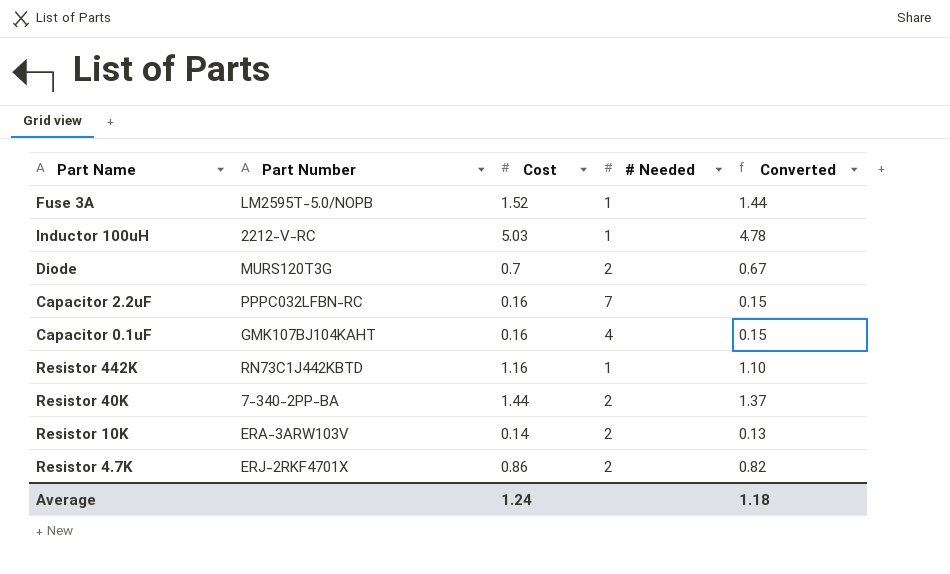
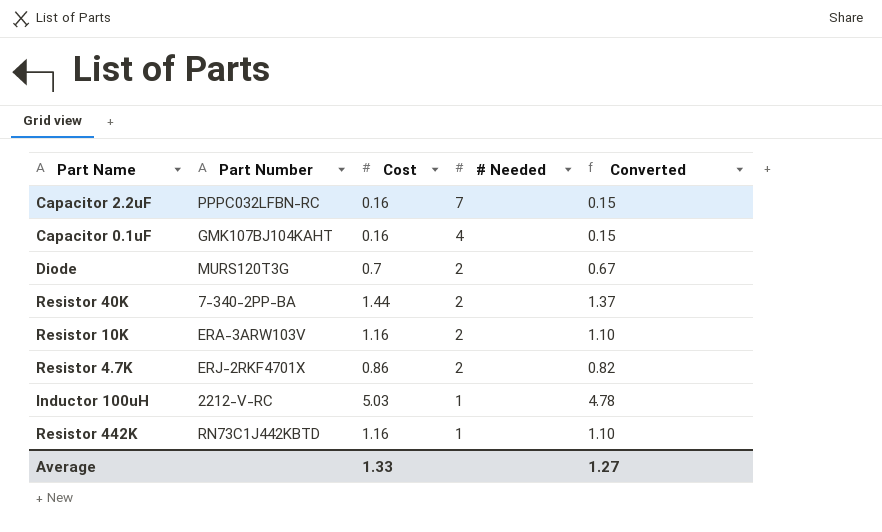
row order: none -> # Needed descending
row Fuse 3A: LM2595T-5.0/NOPB | 1.52 | 1 | 1.44 -> none
Resistor 10K | Cost: 0.14 -> 1.16
Resistor 10K | Converted: 0.13 -> 1.10
Average | Cost: 1.24 -> 1.33
Average | Converted: 1.18 -> 1.27

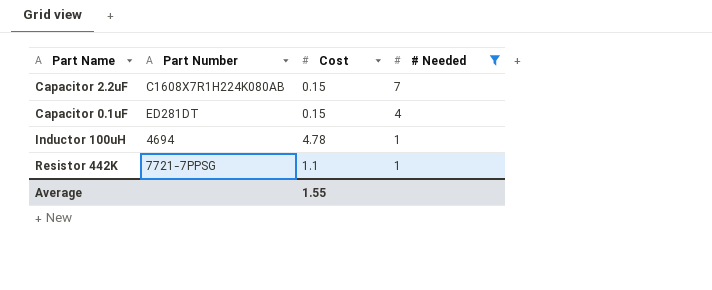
filter: none -> # Needed != 2
column Converted | formula: [Cost] * 0.95 -> none
Capacitor 2.2uF | Part Number: PPPC032LFBN-RC -> C1608X7R1H224K080AB
Capacitor 2.2uF | Cost: 0.16 -> 0.15
Capacitor 0.1uF | Part Number: GMK107BJ104KAHT -> ED281DT
Capacitor 0.1uF | Cost: 0.16 -> 0.15
Inductor 100uH | Part Number: 2212-V-RC -> 4694
Inductor 100uH | Cost: 5.03 -> 4.78
Resistor 442K | Part Number: RN73C1J442KBTD -> 7721-7PPSG
Resistor 442K | Cost: 1.16 -> 1.1
Average | Cost: 1.33 -> 1.55

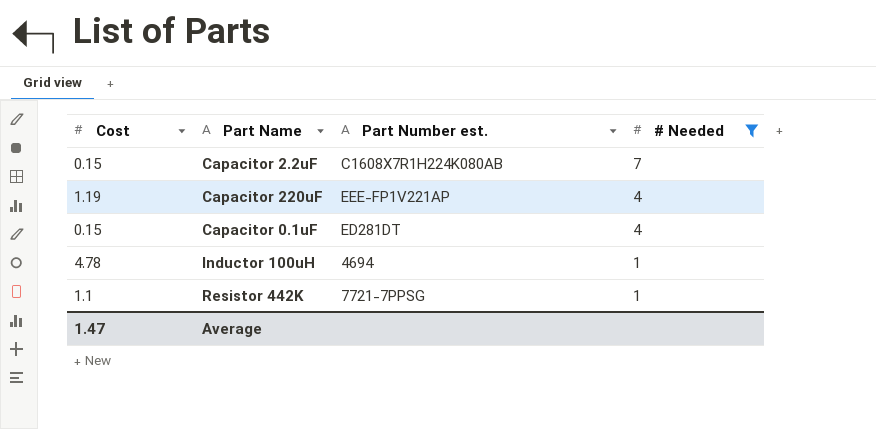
column Cost | position: 3 -> 1
column name: Part Number -> Part Number est.
row Capacitor 220uF: none -> 1.19 | EEE-FP1V221AP | 4
Average | Cost: 1.55 -> 1.47

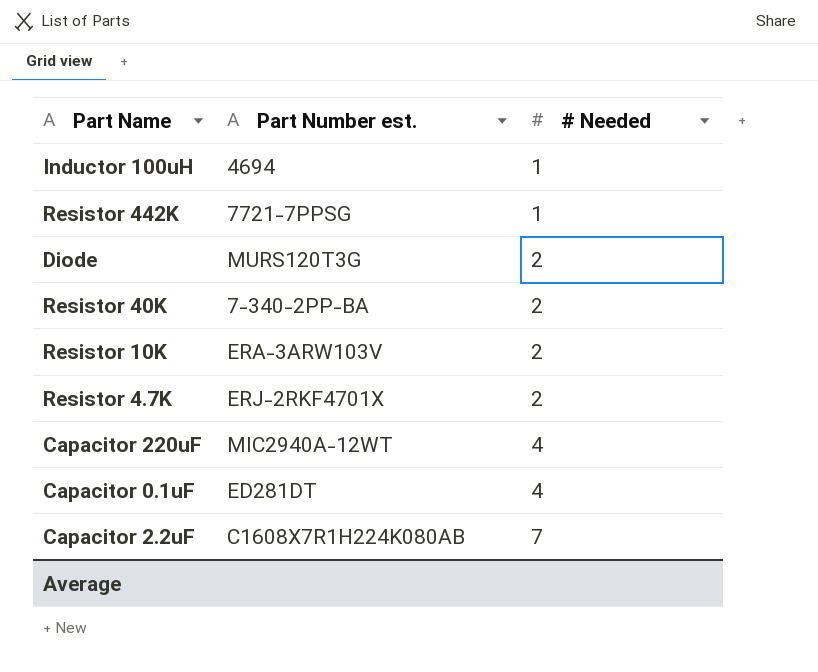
filter: # Needed != 2 -> none
row order: # Needed descending -> # Needed ascending
column Cost | position: 1 -> none
Capacitor 220uF | Part Number est.: EEE-FP1V221AP -> MIC2940A-12WT

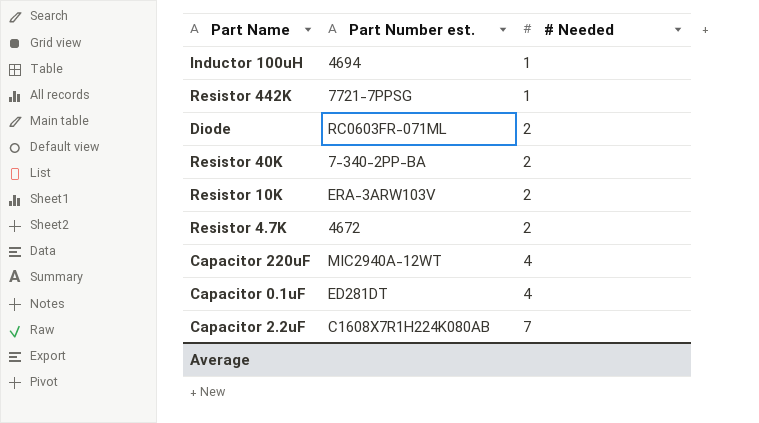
Diode | Part Number est.: MURS120T3G -> RC0603FR-071ML
Resistor 4.7K | Part Number est.: ERJ-2RKF4701X -> 4672

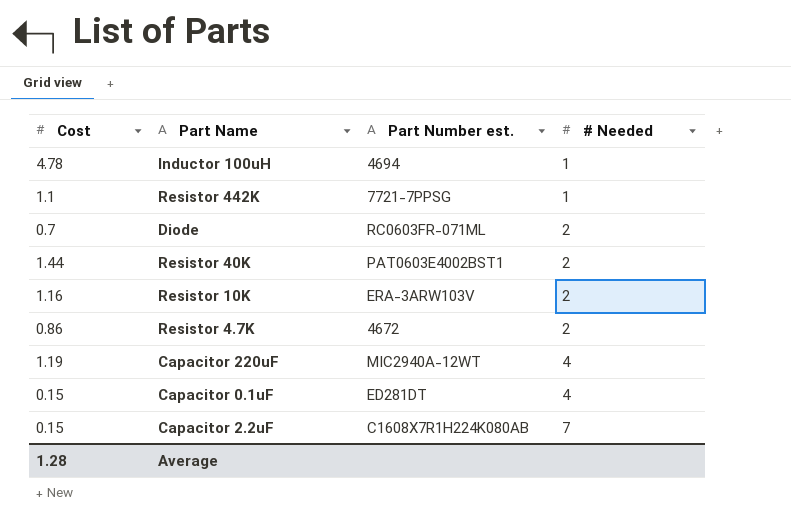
column Cost | position: none -> 1
Resistor 40K | Part Number est.: 7-340-2PP-BA -> PAT0603E4002BST1

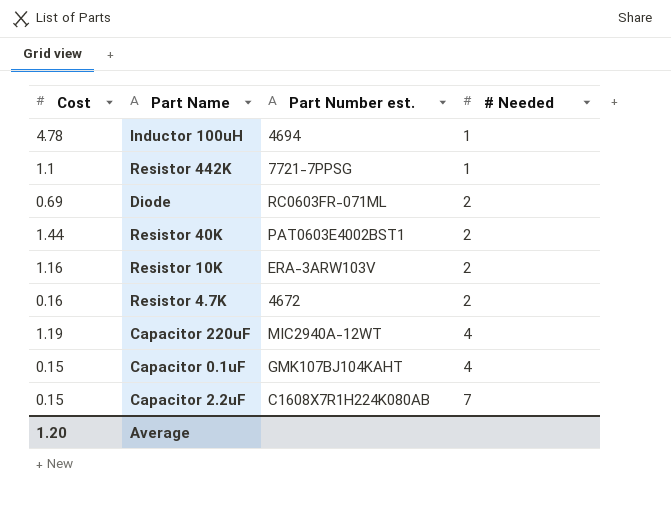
Diode | Cost: 0.7 -> 0.69
Resistor 4.7K | Cost: 0.86 -> 0.16
Capacitor 0.1uF | Part Number est.: ED281DT -> GMK107BJ104KAHT
Average | Cost: 1.28 -> 1.20

